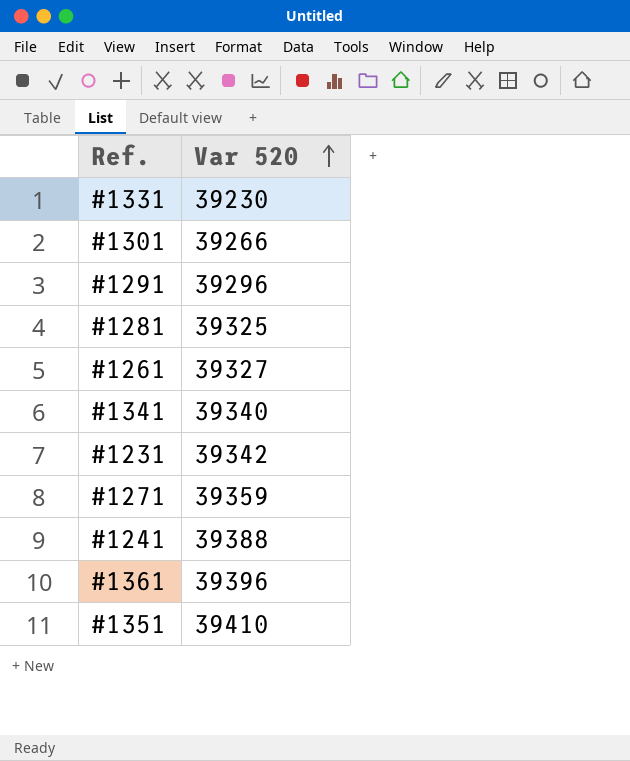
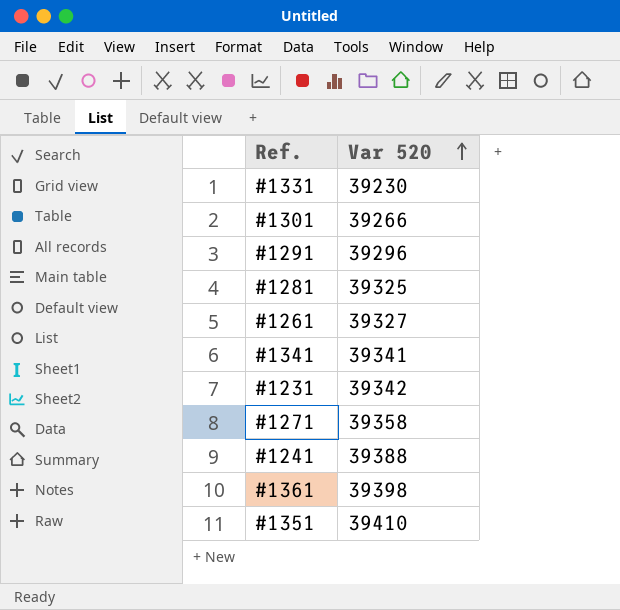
#1341 | Var 520: 39340 -> 39341
#1271 | Var 520: 39359 -> 39358
#1361 | Var 520: 39396 -> 39398

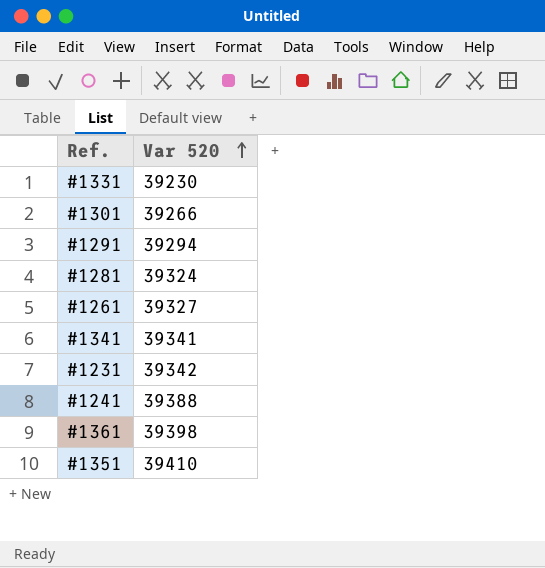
row #1271: 39358 -> none
#1291 | Var 520: 39296 -> 39294
#1281 | Var 520: 39325 -> 39324

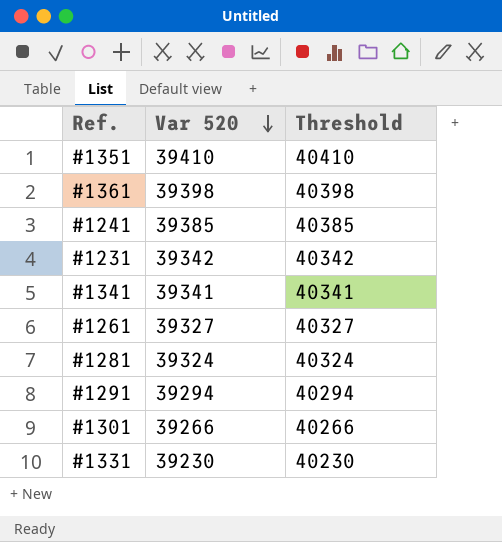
row order: Var 520 ascending -> Var 520 descending
column Threshold | formula: none -> [Var 520] + 1000
#1241 | Var 520: 39388 -> 39385

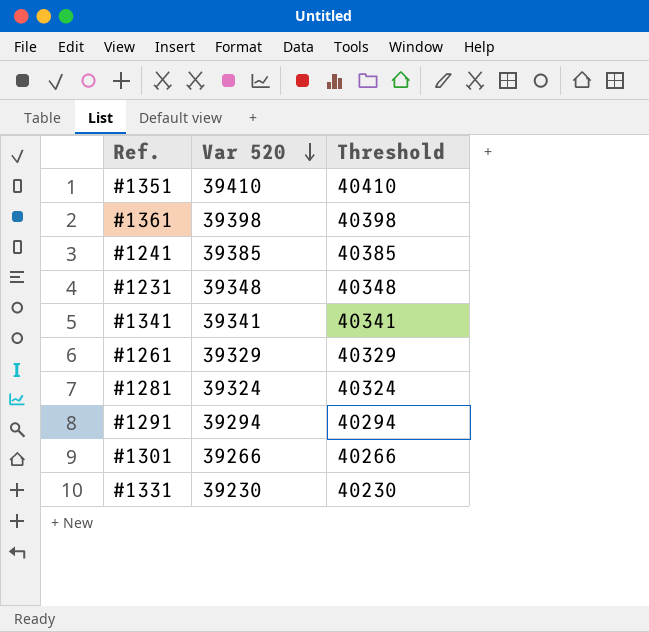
#1231 | Var 520: 39342 -> 39348
#1231 | Threshold: 40342 -> 40348
#1261 | Var 520: 39327 -> 39329
#1261 | Threshold: 40327 -> 40329

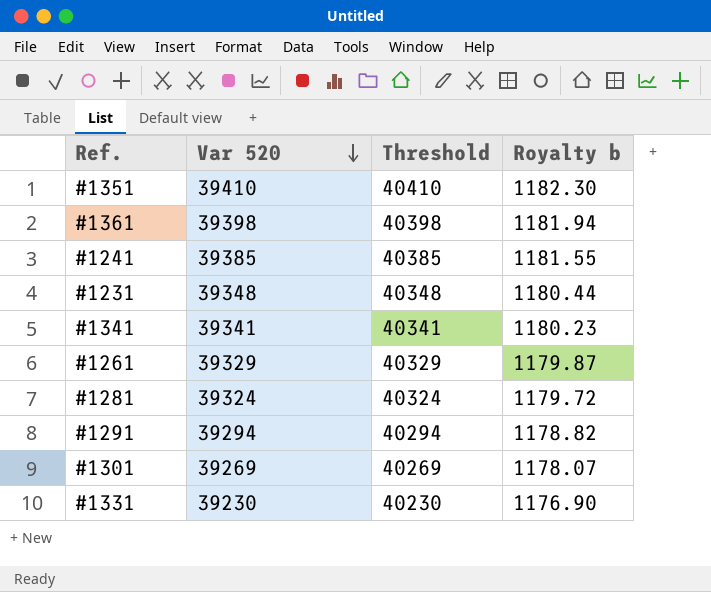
column Royalty b | formula: none -> [Var 520] * 0.03
#1301 | Var 520: 39266 -> 39269
#1301 | Threshold: 40266 -> 40269

